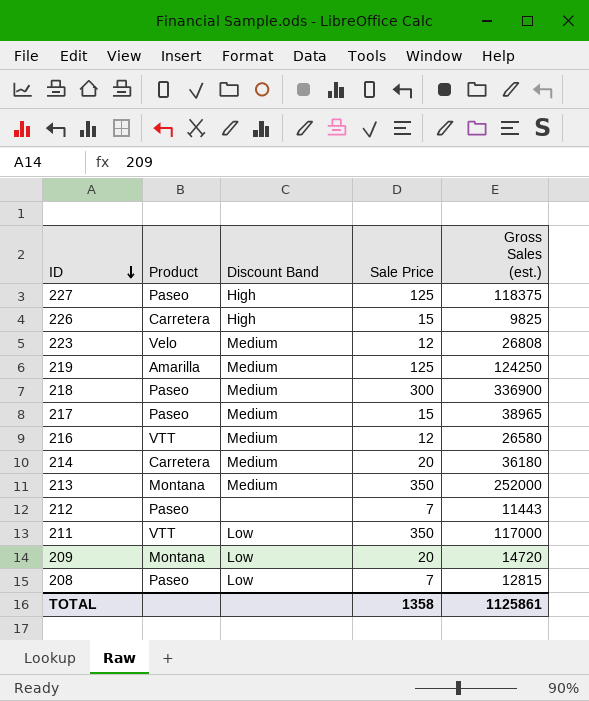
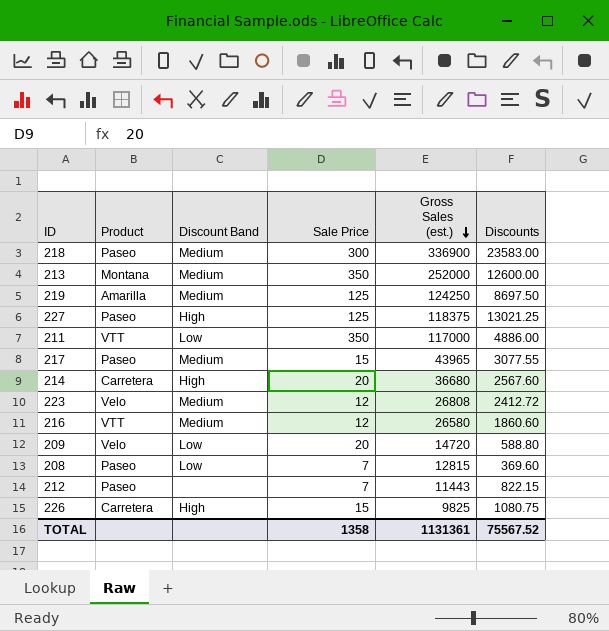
row order: ID descending -> Gross Sales (est.) descending
column Discounts | position: none -> 6
217 | Gross Sales (est.): 38965 -> 43965
214 | Discount Band: Medium -> High
214 | Gross Sales (est.): 36180 -> 36680
209 | Product: Montana -> Velo
TOTAL | Gross Sales (est.): 1125861 -> 1131361

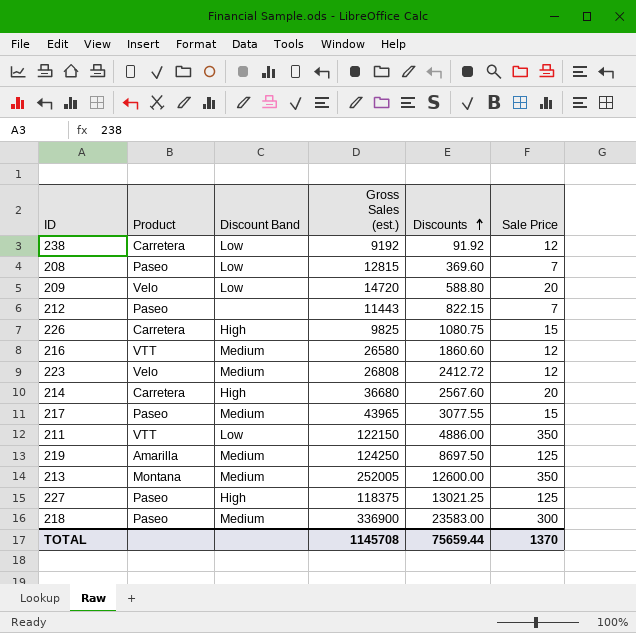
row order: Gross Sales (est.) descending -> Discounts ascending
column Sale Price | position: 4 -> 6
row 238: none -> Carretera | Low | 9192 | 91.92 | 12
211 | Gross Sales (est.): 117000 -> 122150
213 | Gross Sales (est.): 252000 -> 252005
TOTAL | Gross Sales (est.): 1131361 -> 1145708
TOTAL | Discounts: 75567.52 -> 75659.44
TOTAL | Sale Price: 1358 -> 1370

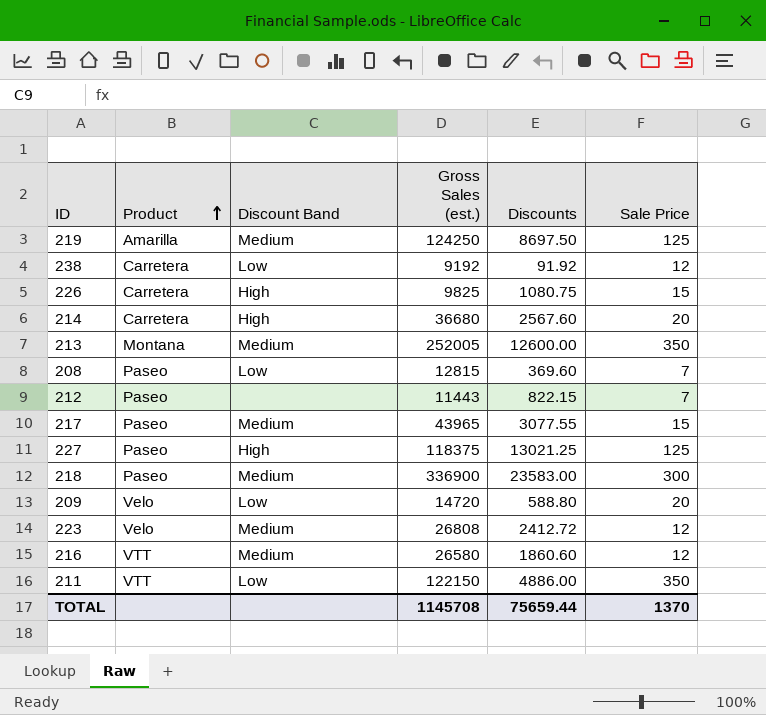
row order: Discounts ascending -> Product ascending

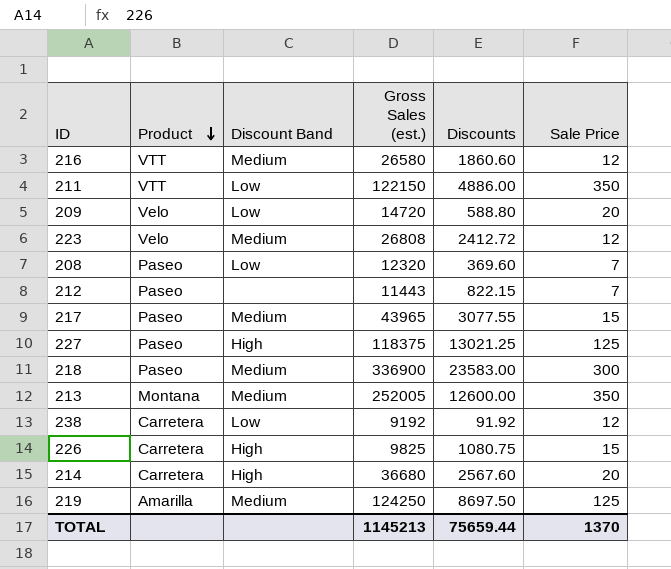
row order: Product ascending -> Product descending
208 | Gross Sales (est.): 12815 -> 12320
TOTAL | Gross Sales (est.): 1145708 -> 1145213

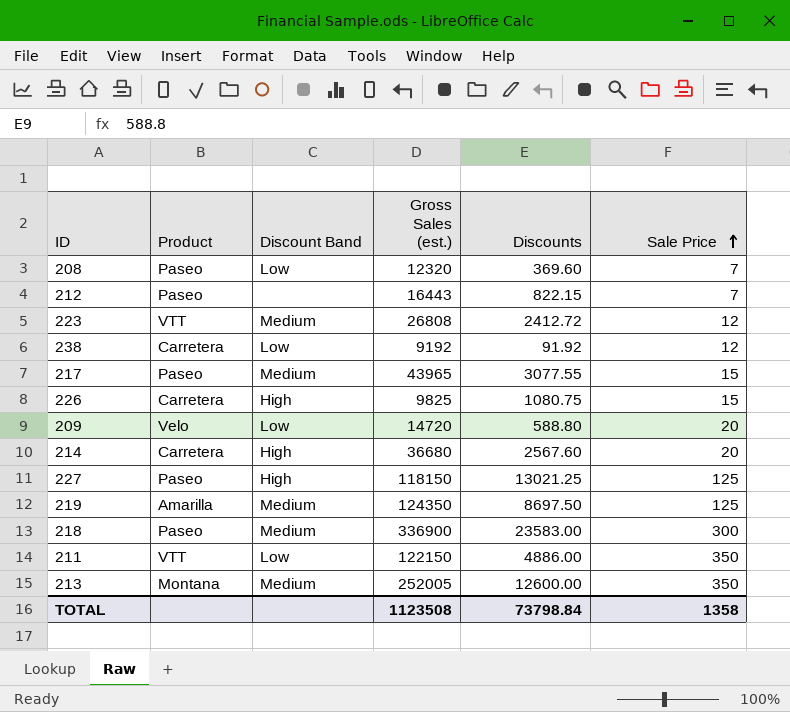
row order: Product descending -> Sale Price ascending
row 216: VTT | Medium | 26580 | 1860.60 | 12 -> none
212 | Gross Sales (est.): 11443 -> 16443
223 | Product: Velo -> VTT
227 | Gross Sales (est.): 118375 -> 118150
219 | Gross Sales (est.): 124250 -> 124350
TOTAL | Gross Sales (est.): 1145213 -> 1123508
TOTAL | Discounts: 75659.44 -> 73798.84
TOTAL | Sale Price: 1370 -> 1358

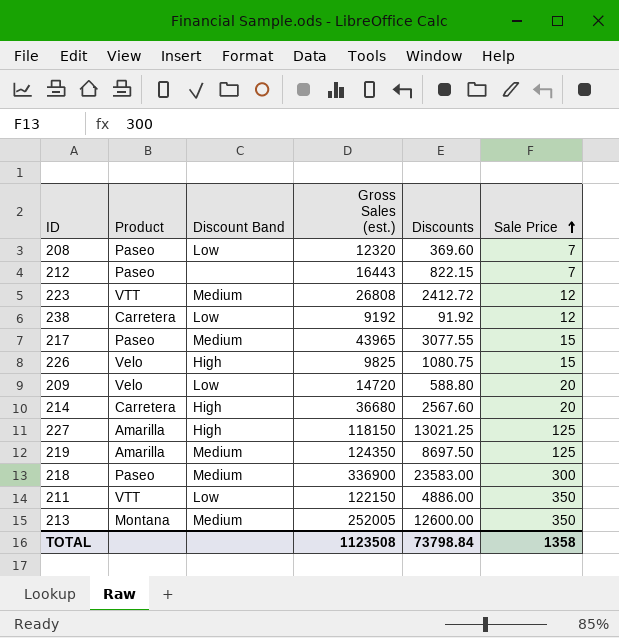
226 | Product: Carretera -> Velo
227 | Product: Paseo -> Amarilla

